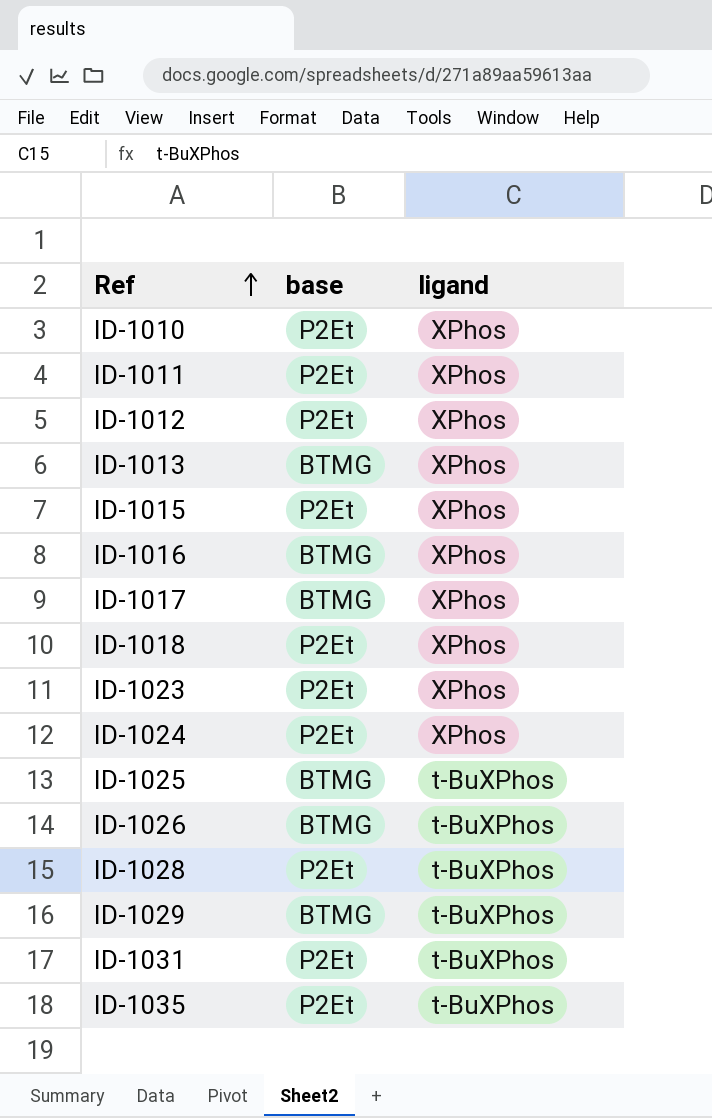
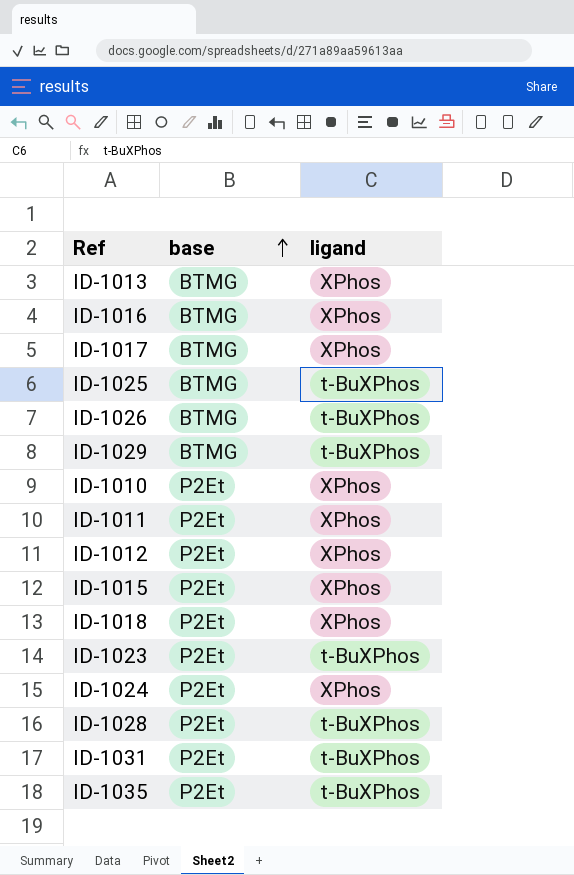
row order: Ref ascending -> base ascending
ID-1023 | ligand: XPhos -> t-BuXPhos

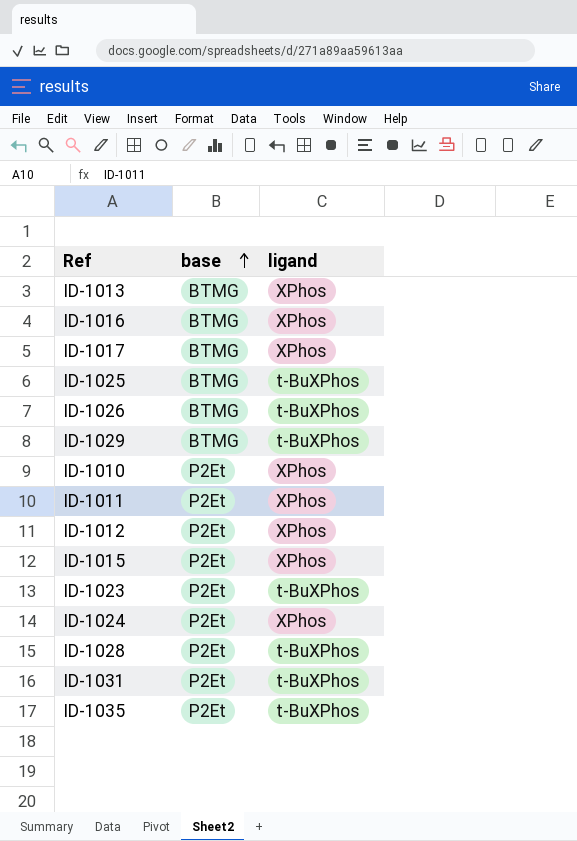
row ID-1018: P2Et | XPhos -> none

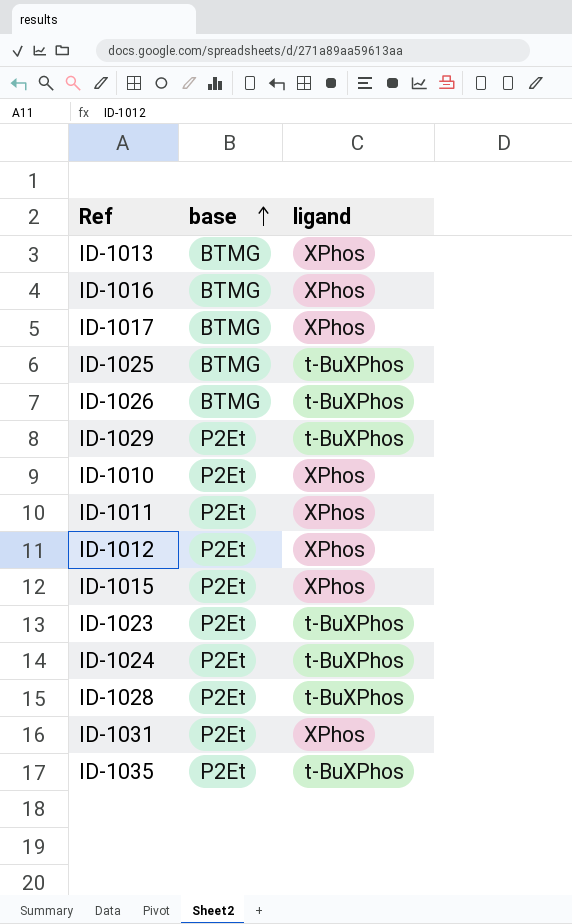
ID-1029 | base: BTMG -> P2Et
ID-1024 | ligand: XPhos -> t-BuXPhos
ID-1031 | ligand: t-BuXPhos -> XPhos

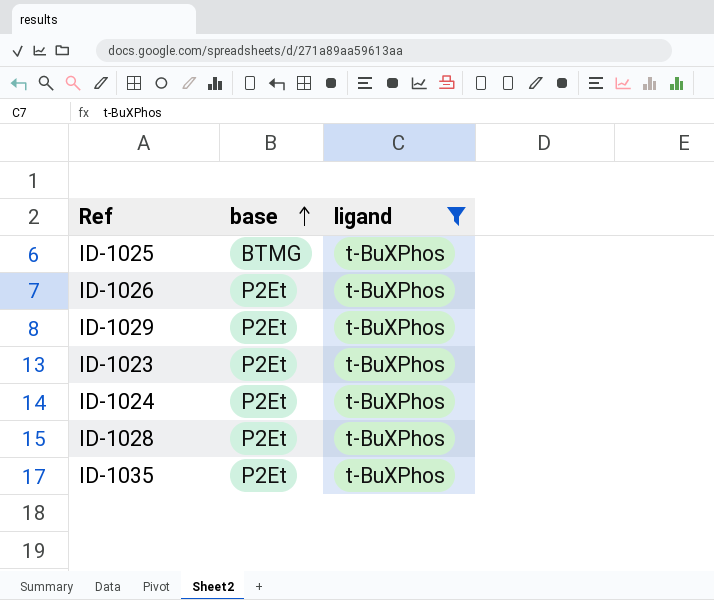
filter: none -> ligand = t-BuXPhos
ID-1026 | base: BTMG -> P2Et

